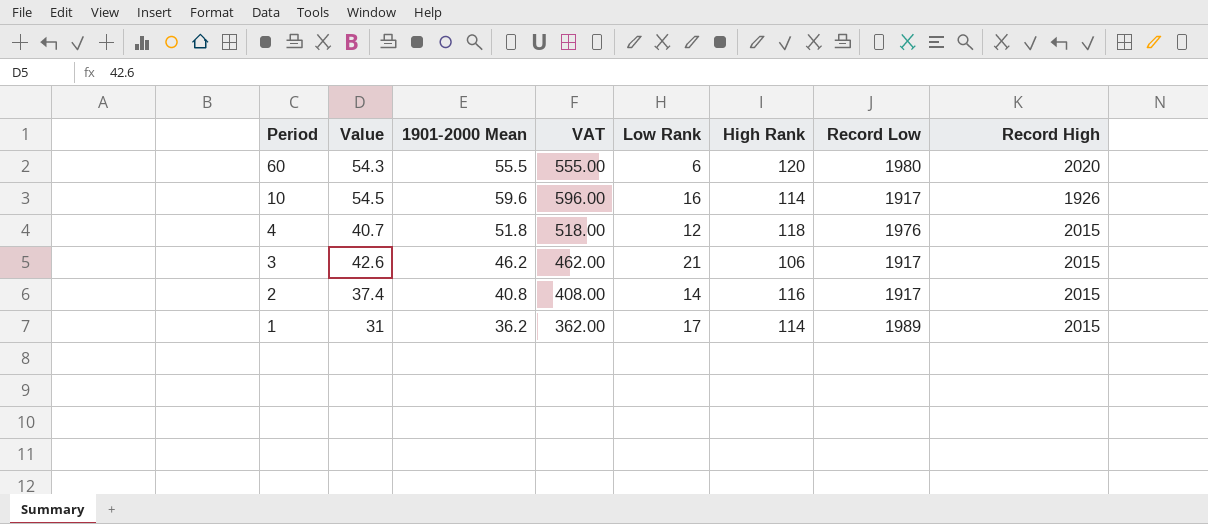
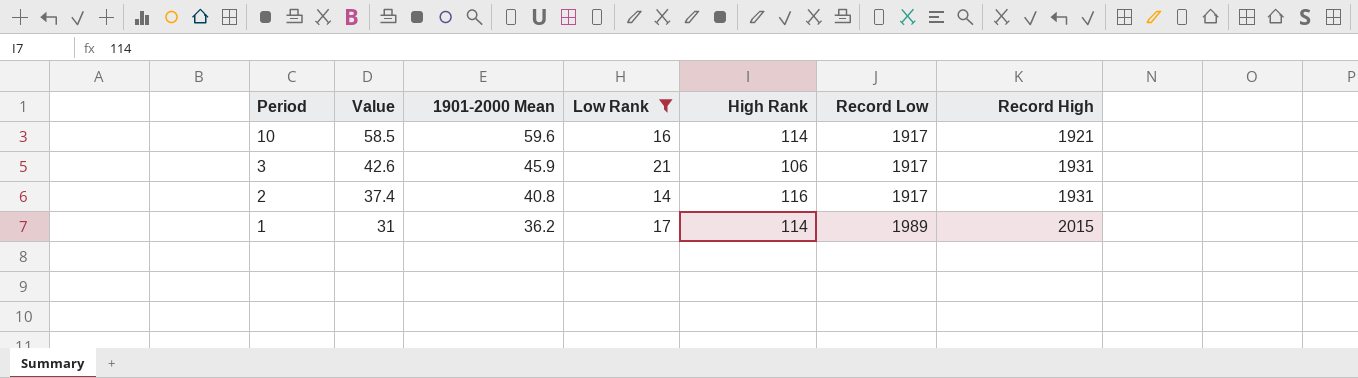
filter: none -> Low Rank >= 14
column VAT | formula: [1901-2000 Mean] * 10 -> none
10 | Value: 54.5 -> 58.5
10 | Record High: 1926 -> 1921
3 | 1901-2000 Mean: 46.2 -> 45.9
3 | Record High: 2015 -> 1931
2 | Record High: 2015 -> 1931

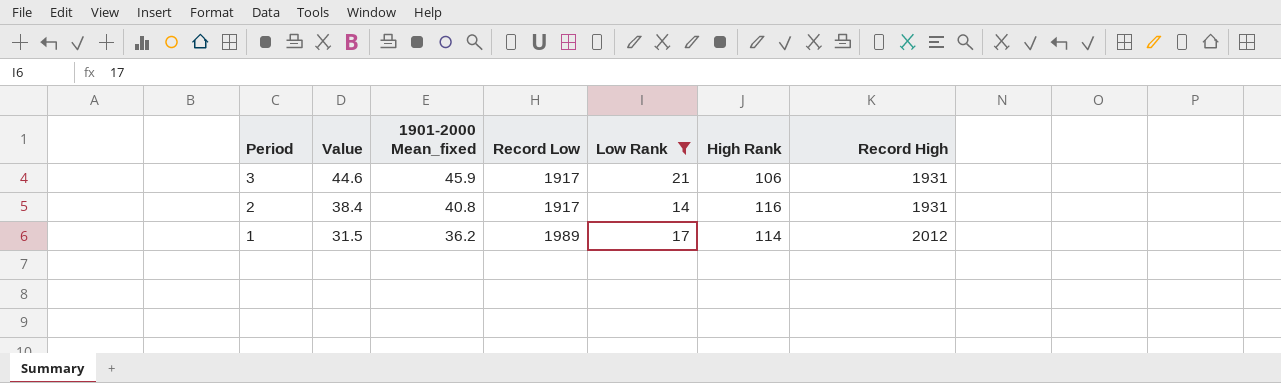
column name: 1901-2000 Mean -> 1901-2000 Mean_fixed
column Record Low | position: 6 -> 4
row 10: 58.5 | 59.6 | 16 | 114 | 1917 | 1921 -> none
3 | Value: 42.6 -> 44.6
2 | Value: 37.4 -> 38.4
1 | Value: 31 -> 31.5
1 | Record High: 2015 -> 2012

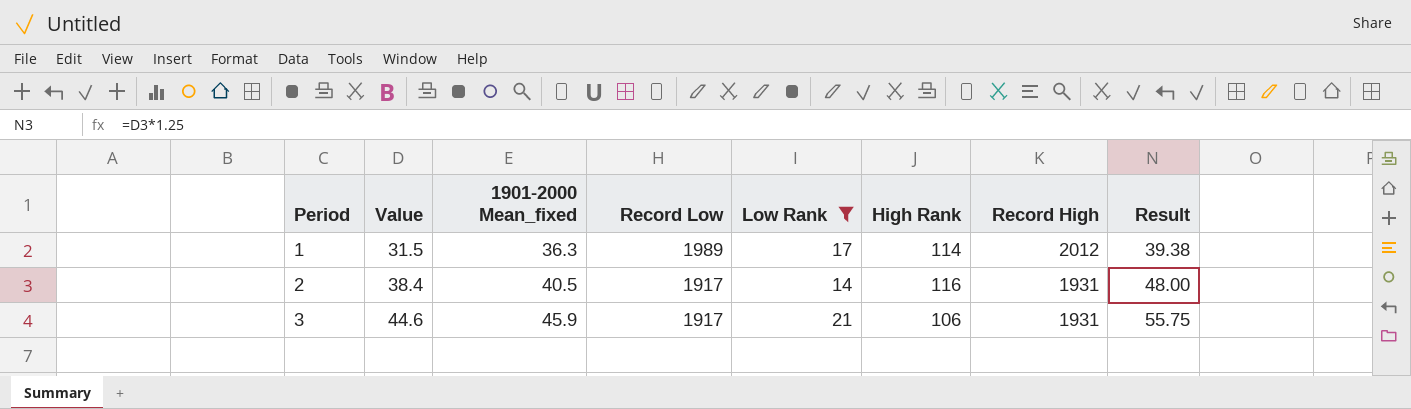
row order: Period descending -> Period ascending
column Result | formula: none -> [Value] * 1.25
1 | 1901-2000 Mean_fixed: 36.2 -> 36.3
2 | 1901-2000 Mean_fixed: 40.8 -> 40.5

